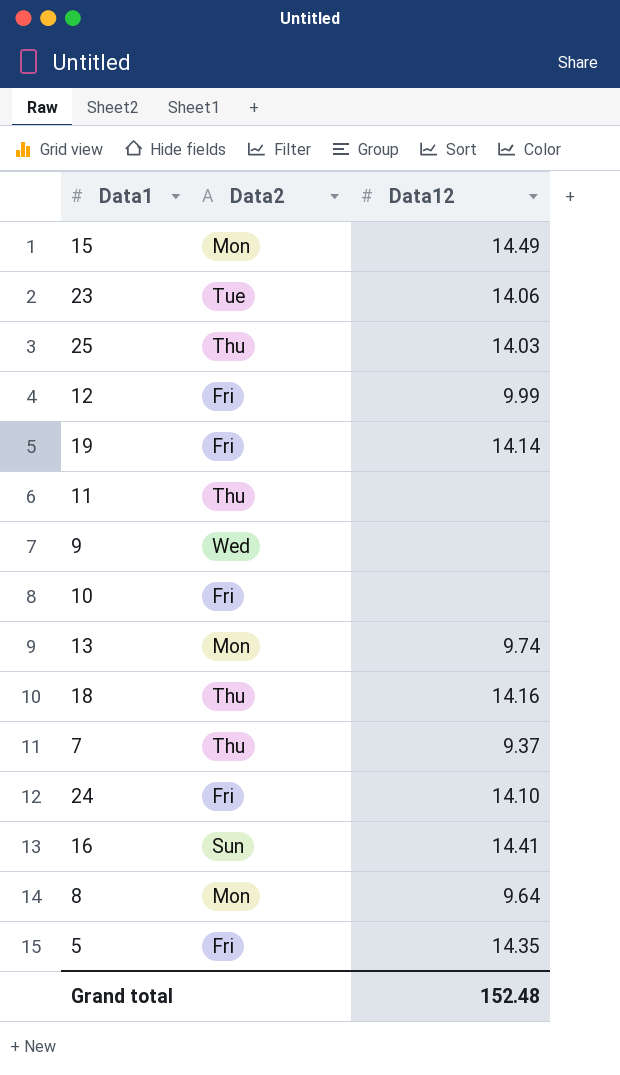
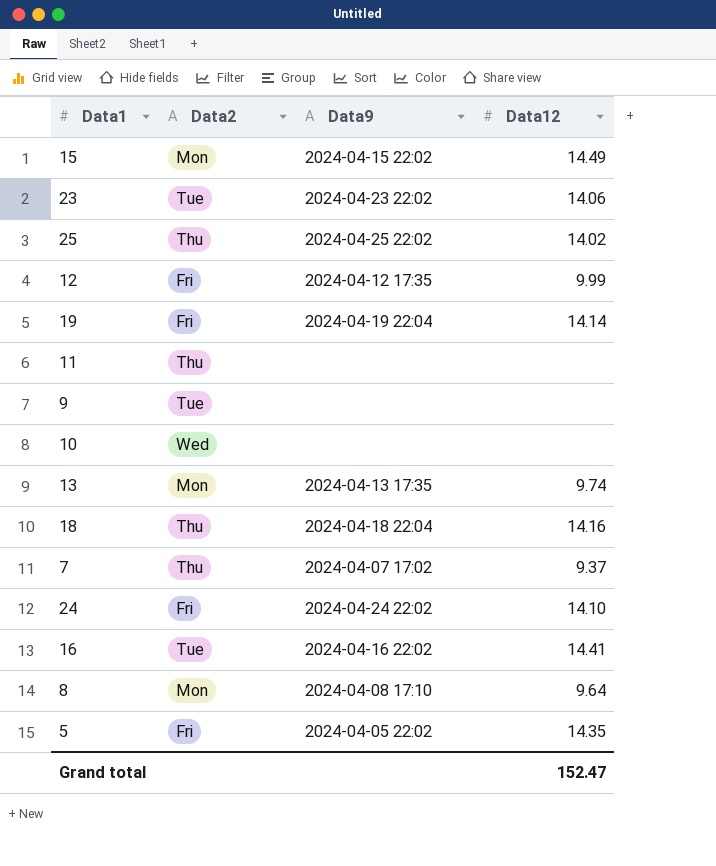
column Data9 | position: none -> 3
25 | Data12: 14.03 -> 14.02
9 | Data2: Wed -> Tue
10 | Data2: Fri -> Wed
16 | Data2: Sun -> Tue
Grand total | Data12: 152.48 -> 152.47

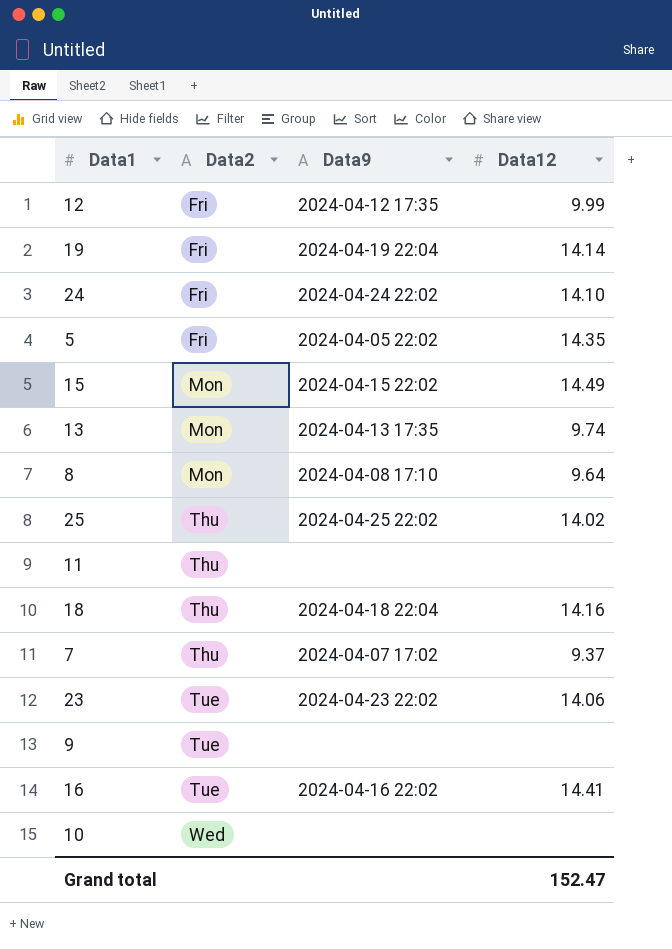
row order: none -> Data2 ascending

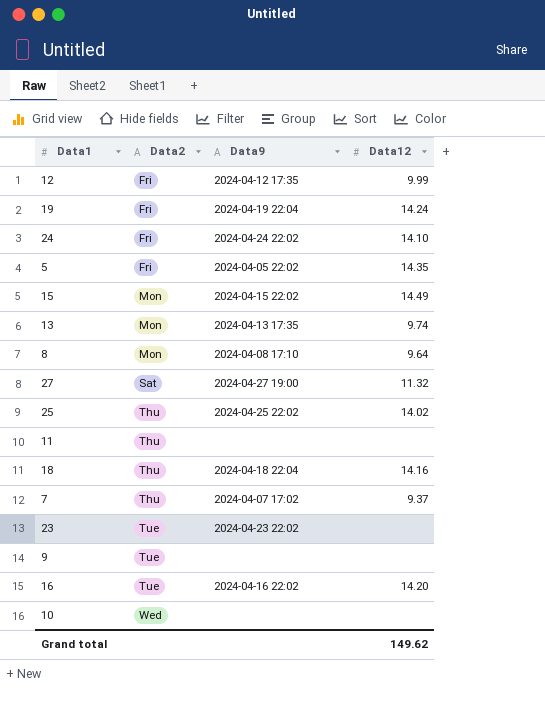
19 | Data12: 14.14 -> 14.24
row 27: none -> Sat | 2024-04-27 19:00 | 11.32
23 | Data12: 14.06 -> none
16 | Data12: 14.41 -> 14.20
Grand total | Data12: 152.47 -> 149.62

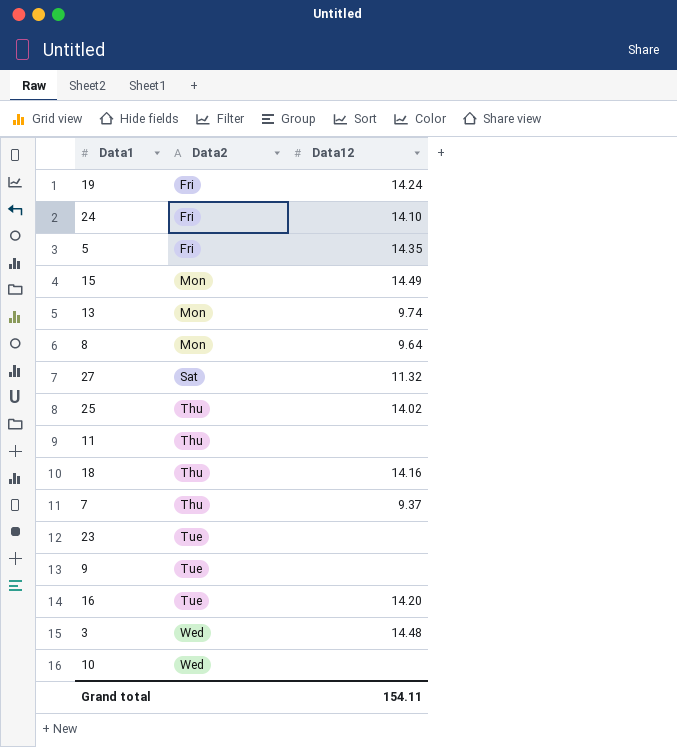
column Data9 | position: 3 -> none
row 12: Fri | 2024-04-12 17:35 | 9.99 -> none
row 3: none -> Wed | 14.48
Grand total | Data12: 149.62 -> 154.11

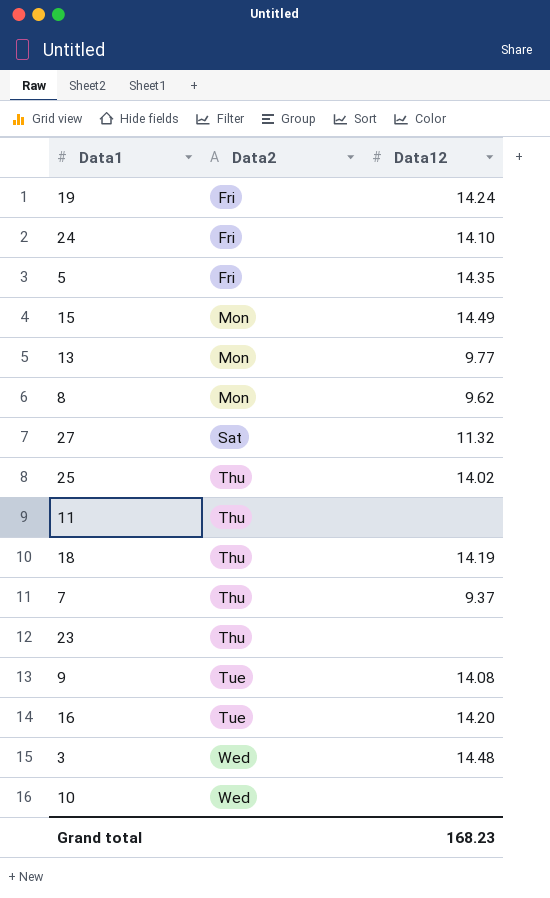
13 | Data12: 9.74 -> 9.77
8 | Data12: 9.64 -> 9.62
18 | Data12: 14.16 -> 14.19
23 | Data2: Tue -> Thu
9 | Data12: none -> 14.08
Grand total | Data12: 154.11 -> 168.23

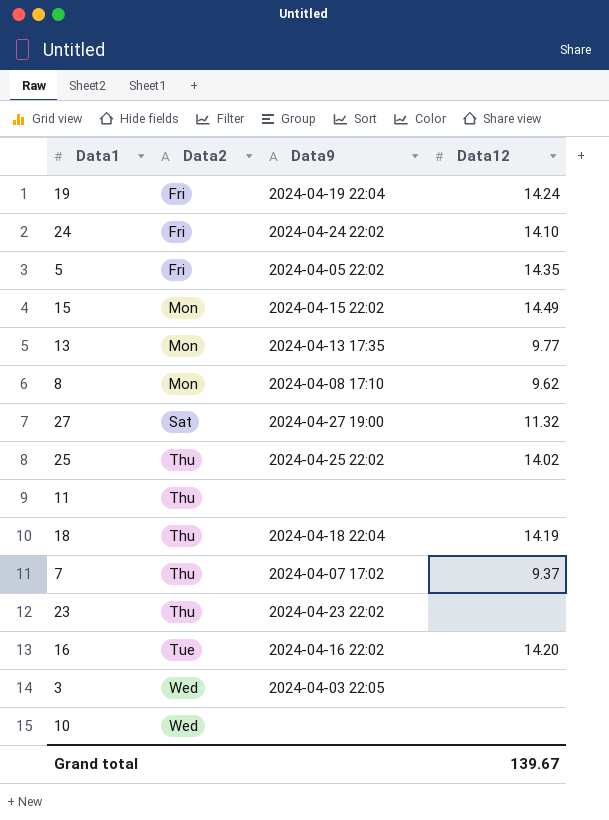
column Data9 | position: none -> 3
row 9: Tue | 14.08 -> none
3 | Data12: 14.48 -> none
Grand total | Data12: 168.23 -> 139.67

